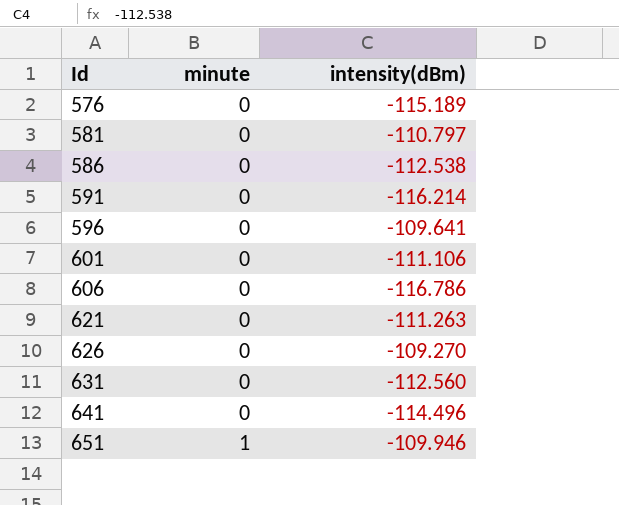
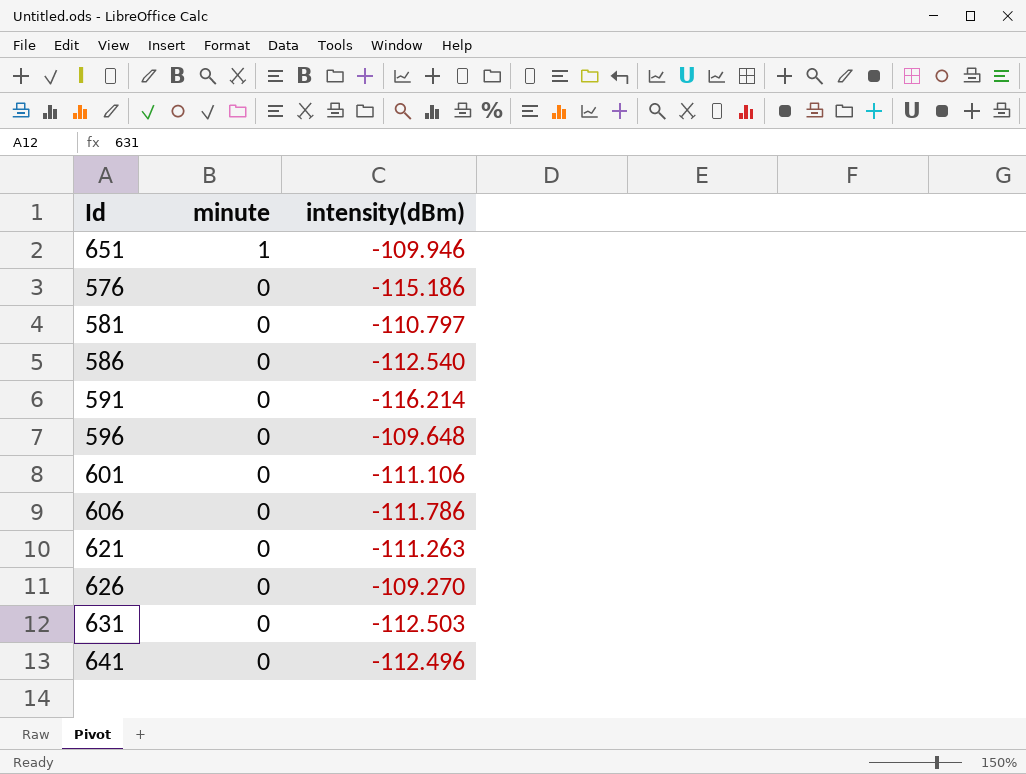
row order: Id ascending -> minute descending
576 | intensity(dBm): -115.189 -> -115.186
586 | intensity(dBm): -112.538 -> -112.540
596 | intensity(dBm): -109.641 -> -109.648
606 | intensity(dBm): -116.786 -> -111.786
631 | intensity(dBm): -112.560 -> -112.503
641 | intensity(dBm): -114.496 -> -112.496

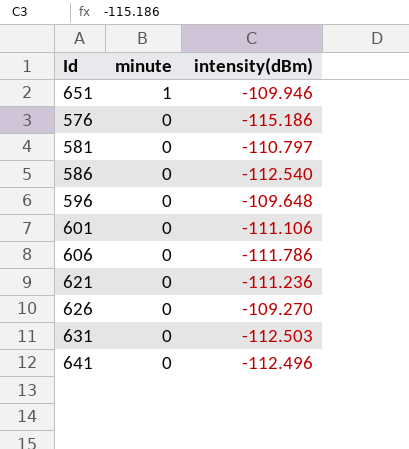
row 591: 0 | -116.214 -> none
621 | intensity(dBm): -111.263 -> -111.236

